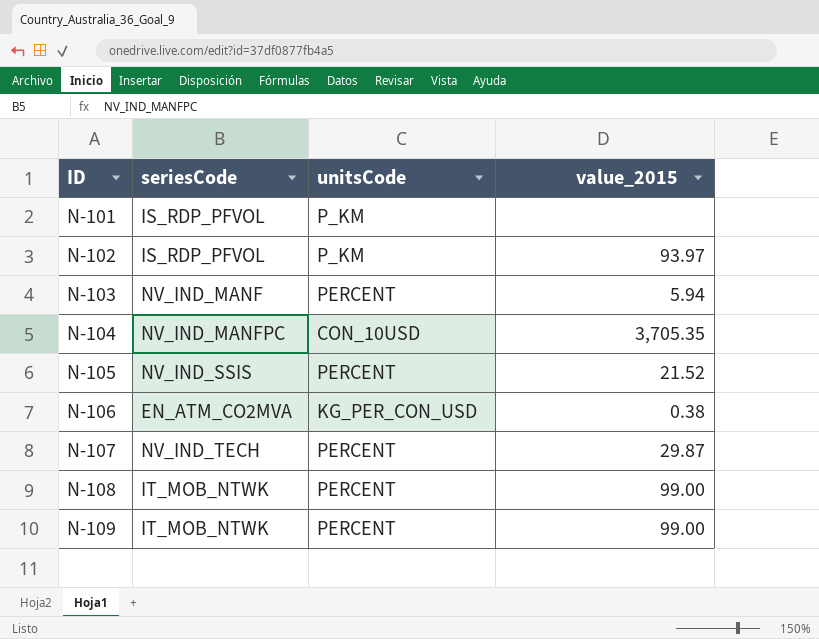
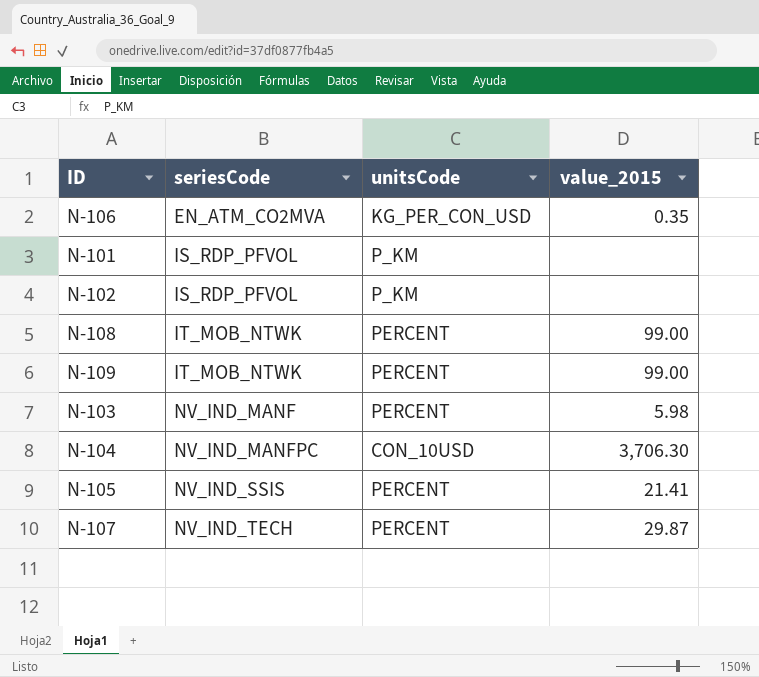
row order: ID ascending -> seriesCode ascending
N-106 | value_2015: 0.38 -> 0.35
N-102 | value_2015: 93.97 -> none
N-103 | value_2015: 5.94 -> 5.98
N-104 | value_2015: 3,705.35 -> 3,706.30
N-105 | value_2015: 21.52 -> 21.41

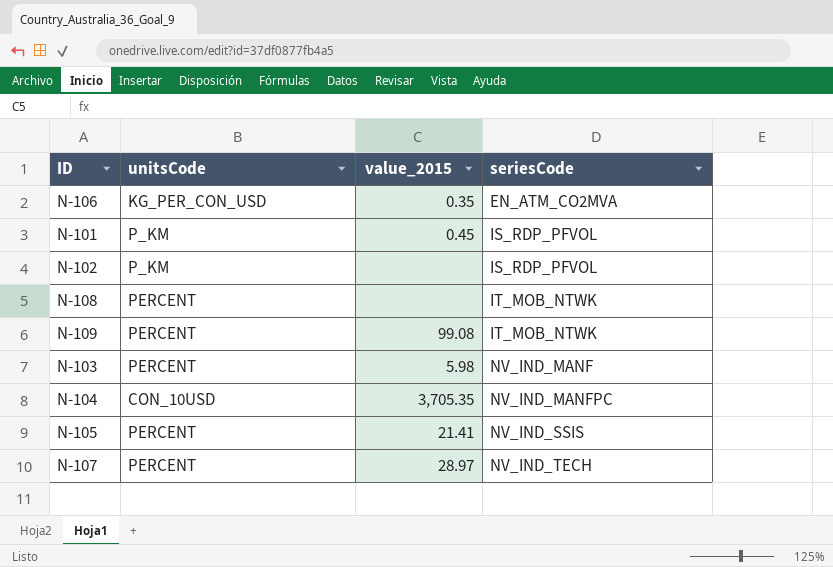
column seriesCode | position: 2 -> 4
N-101 | value_2015: none -> 0.45
N-108 | value_2015: 99.00 -> none
N-109 | value_2015: 99.00 -> 99.08
N-104 | value_2015: 3,706.30 -> 3,705.35
N-107 | value_2015: 29.87 -> 28.97

